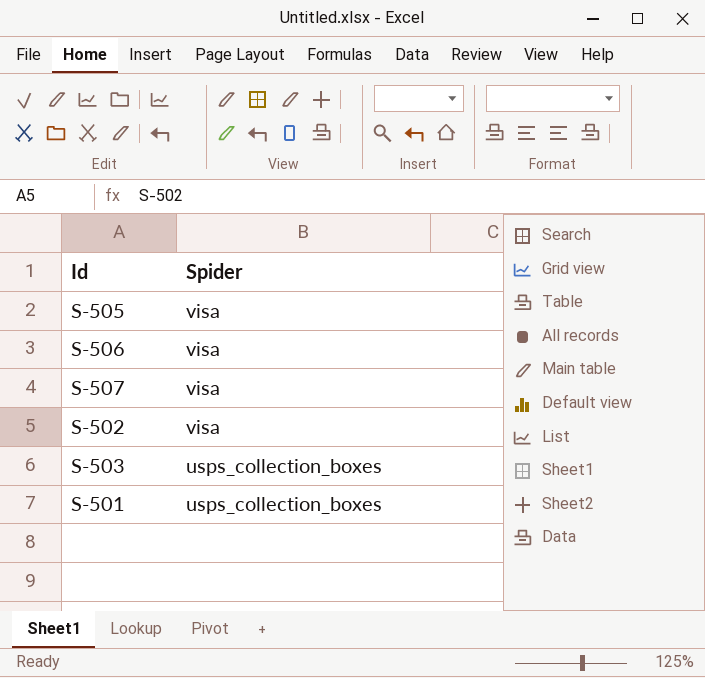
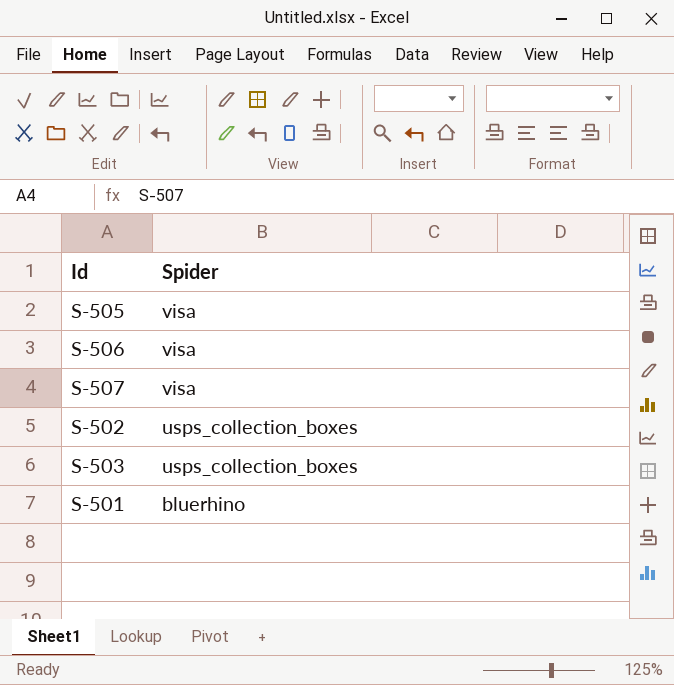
S-502 | Spider: visa -> usps_collection_boxes
S-501 | Spider: usps_collection_boxes -> bluerhino

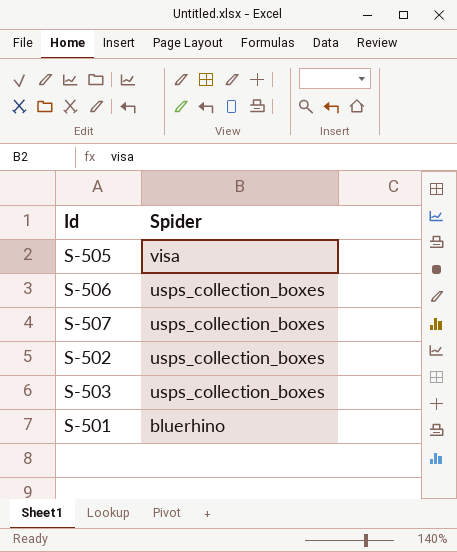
S-506 | Spider: visa -> usps_collection_boxes
S-507 | Spider: visa -> usps_collection_boxes

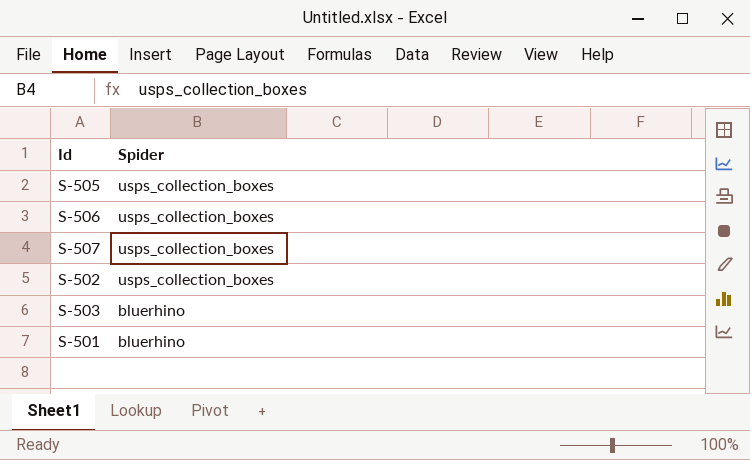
S-505 | Spider: visa -> usps_collection_boxes
S-503 | Spider: usps_collection_boxes -> bluerhino

